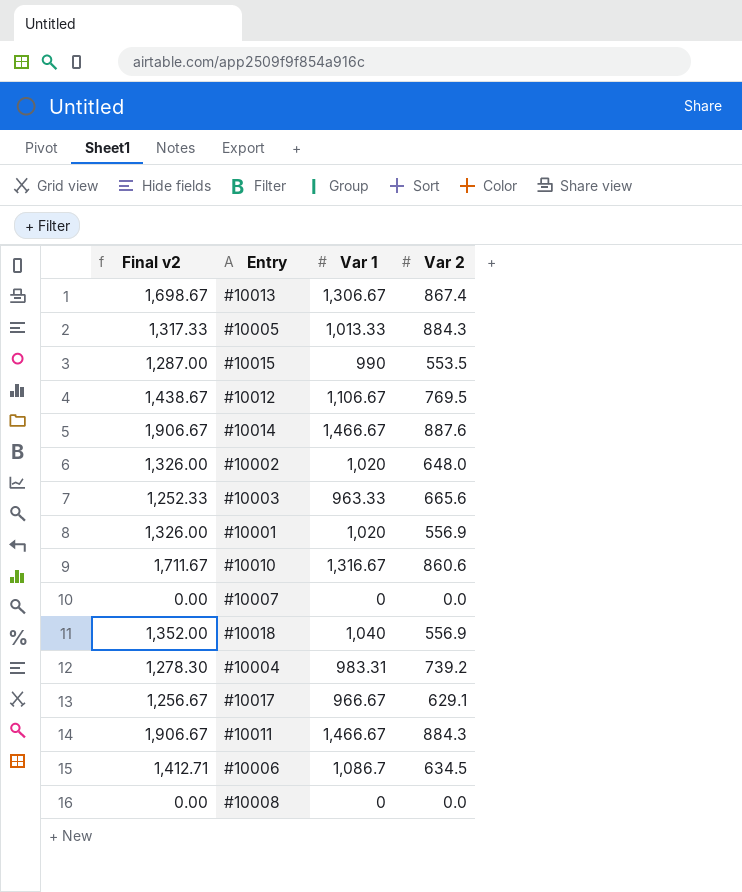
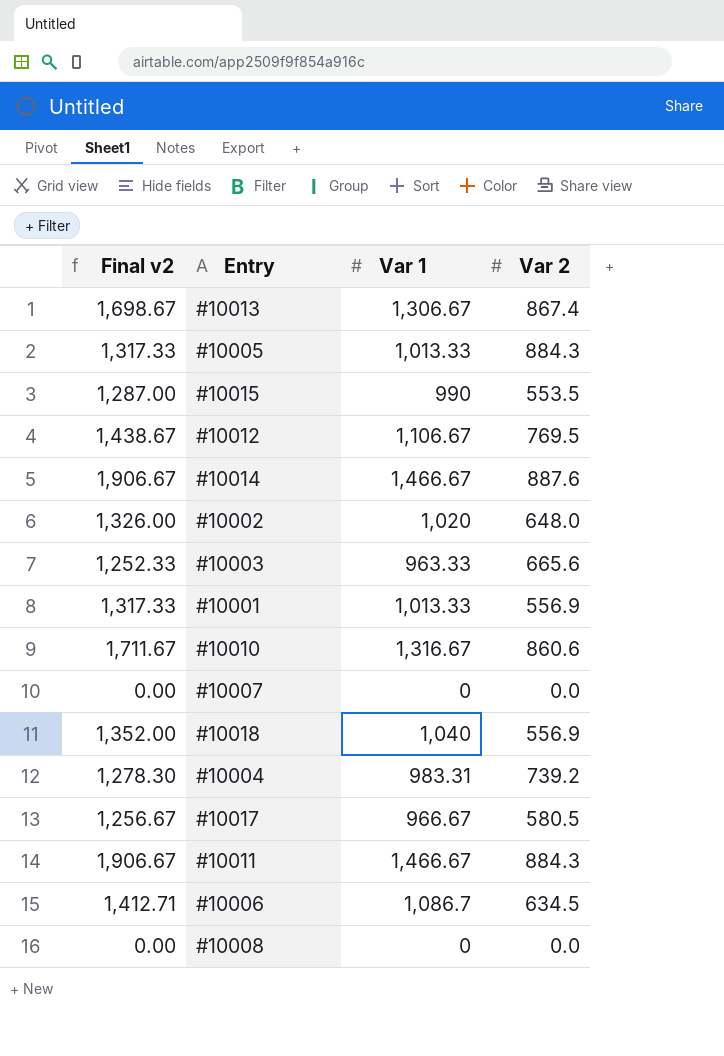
#10001 | Final v2: 1,326.00 -> 1,317.33
#10001 | Var 1: 1,020 -> 1,013.33
#10017 | Var 2: 629.1 -> 580.5

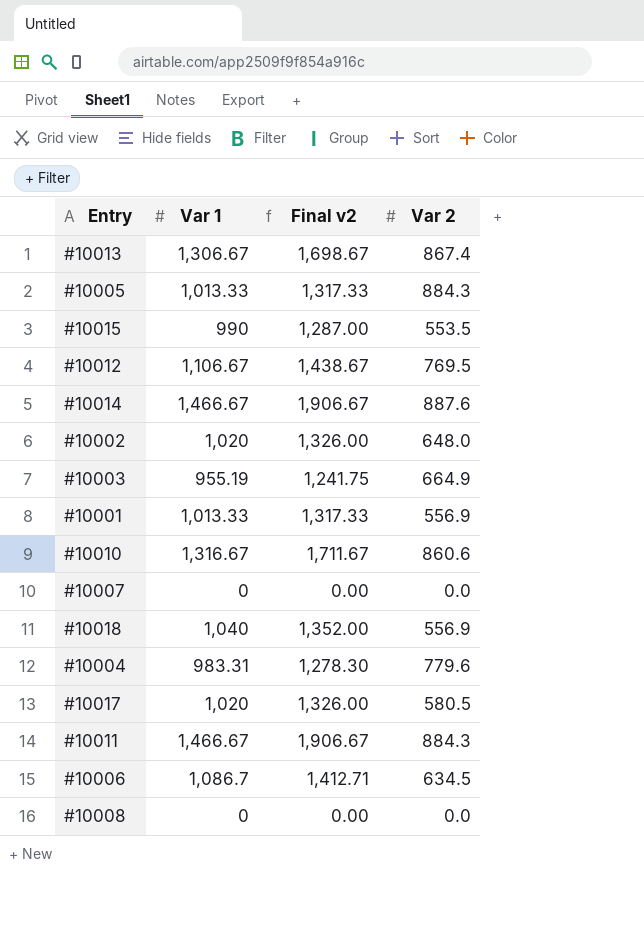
column Final v2 | position: 1 -> 3
#10003 | Var 1: 963.33 -> 955.19
#10003 | Final v2: 1,252.33 -> 1,241.75
#10003 | Var 2: 665.6 -> 664.9
#10004 | Var 2: 739.2 -> 779.6
#10017 | Var 1: 966.67 -> 1,020
#10017 | Final v2: 1,256.67 -> 1,326.00

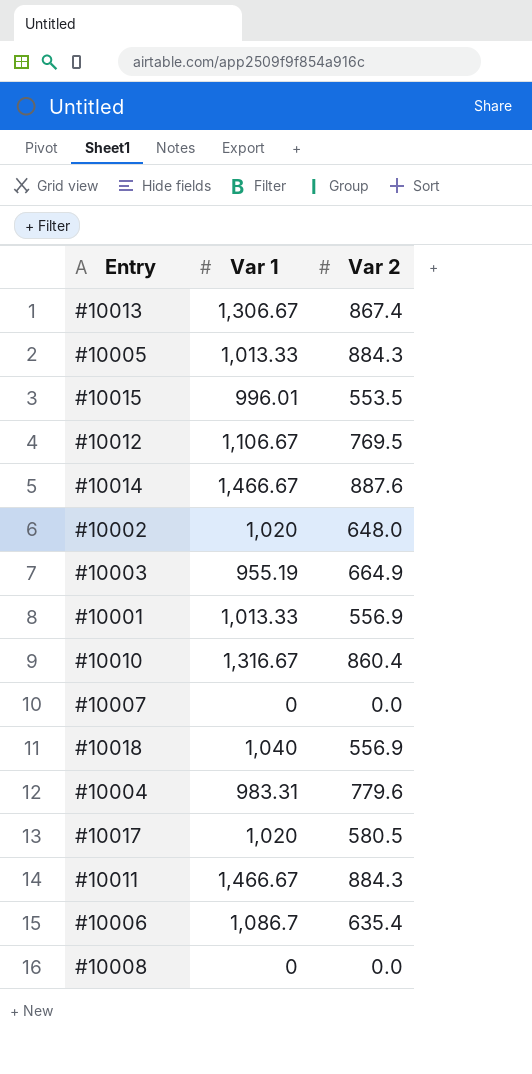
column Final v2 | formula: [Var 1] * 1.3 -> none
#10015 | Var 1: 990 -> 996.01
#10010 | Var 2: 860.6 -> 860.4
#10006 | Var 2: 634.5 -> 635.4

